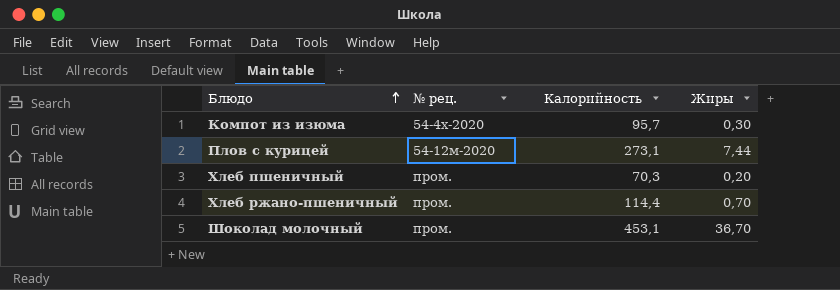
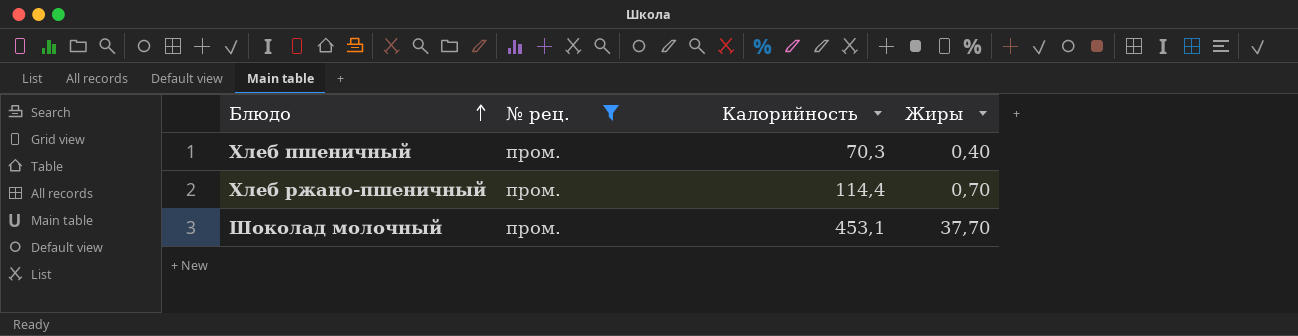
filter: none -> № рец. = пром.
Хлеб пшеничный | Жиры: 0,20 -> 0,40
Шоколад молочный | Жиры: 36,70 -> 37,70

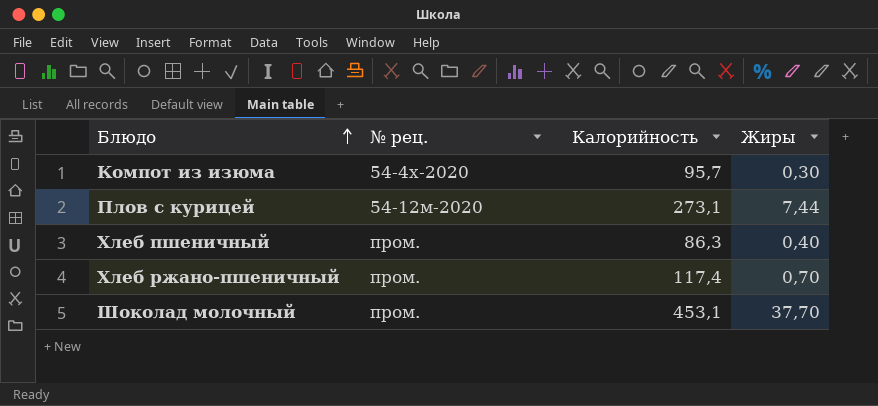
filter: № рец. = пром. -> none
Хлеб пшеничный | Калорийность: 70,3 -> 86,3
Хлеб ржано-пшеничный | Калорийность: 114,4 -> 117,4

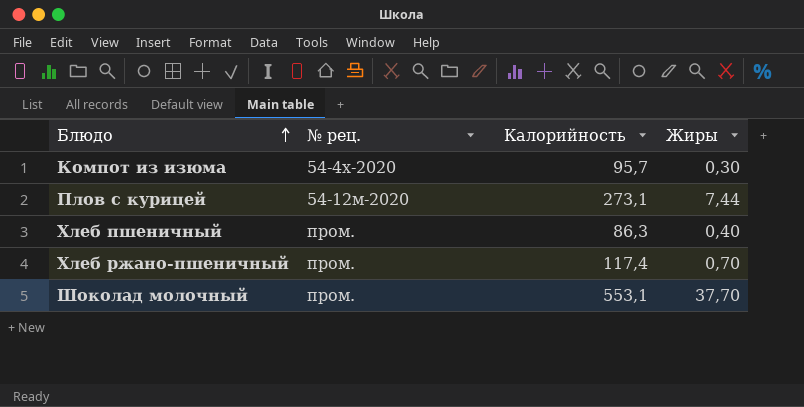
Шоколад молочный | Калорийность: 453,1 -> 553,1

